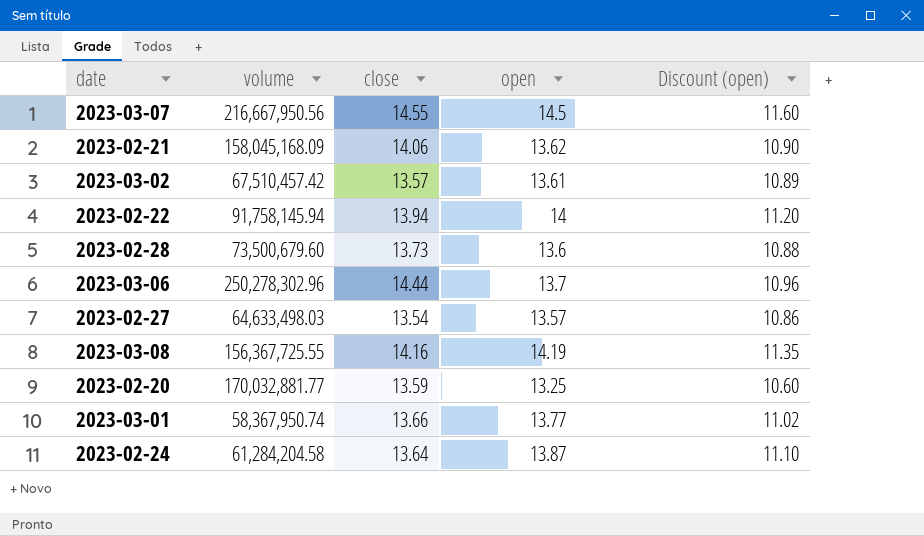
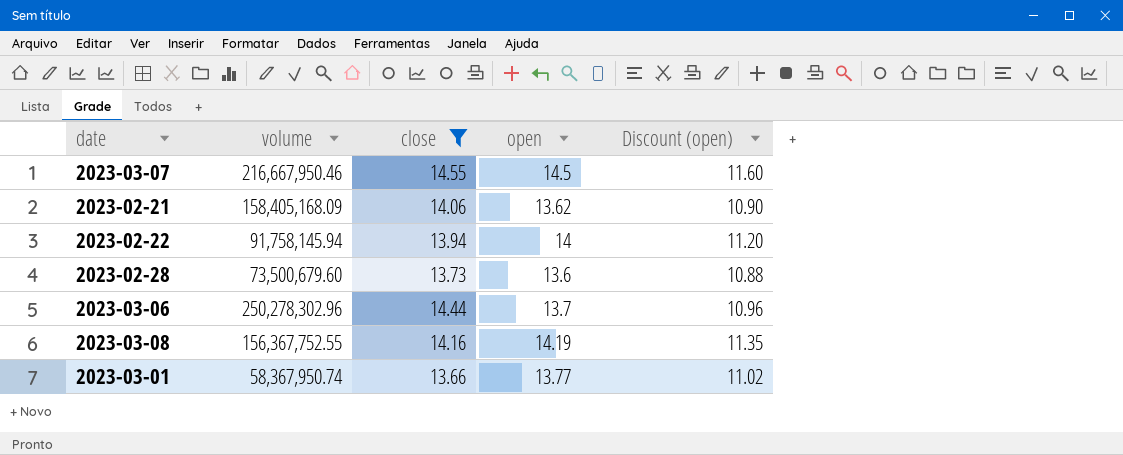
filter: none -> close >= 13.66
2023-03-07 | volume: 216,667,950.56 -> 216,667,950.46
2023-02-21 | volume: 158,045,168.09 -> 158,405,168.09
2023-03-08 | volume: 156,367,725.55 -> 156,367,752.55

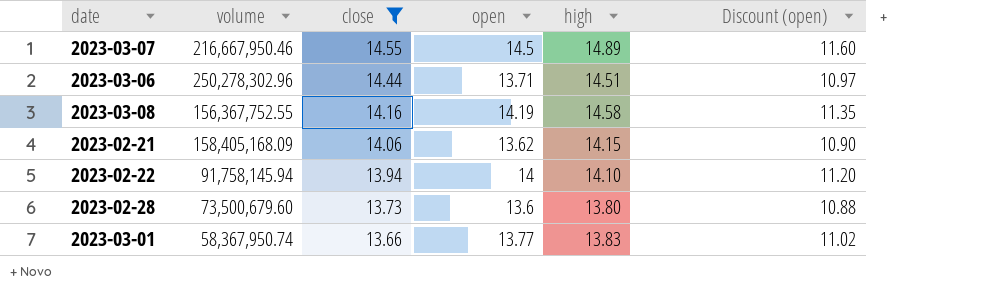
row order: none -> close descending
column high | position: none -> 5
2023-03-06 | open: 13.7 -> 13.71
2023-03-06 | Discount (open): 10.96 -> 10.97

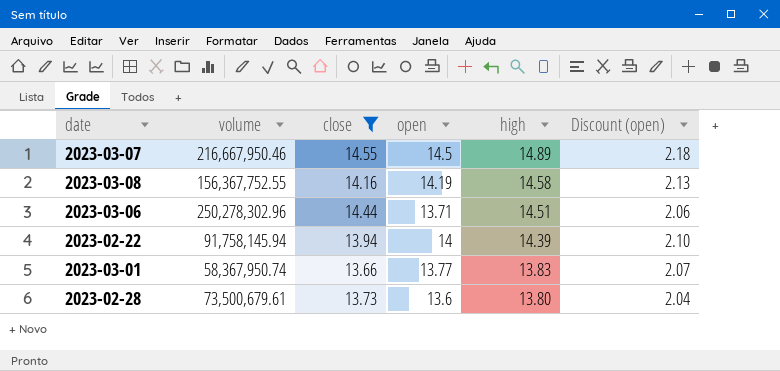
row order: close descending -> high descending
column Discount (open) | formula: [open] * 0.8 -> [open] * 0.15
row 2023-02-21: 158,405,168.09 | 14.06 | 13.62 | 14.15 | 10.90 -> none
2023-02-22 | high: 14.10 -> 14.39
2023-02-28 | volume: 73,500,679.60 -> 73,500,679.61

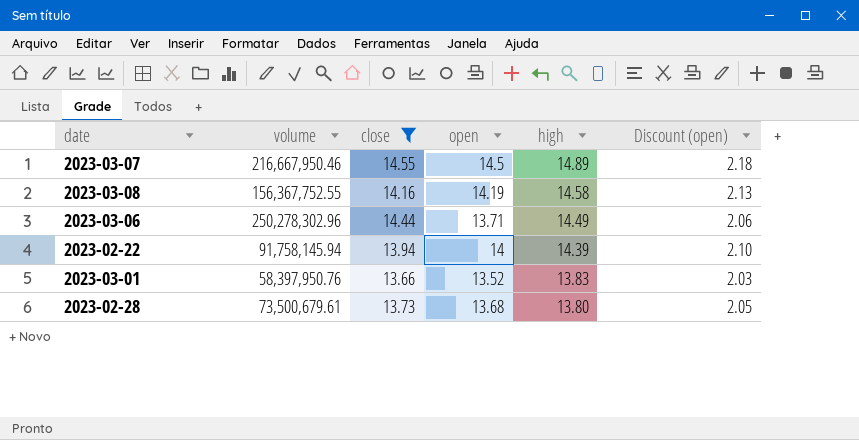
2023-03-06 | high: 14.51 -> 14.49
2023-03-01 | volume: 58,367,950.74 -> 58,397,950.76
2023-03-01 | open: 13.77 -> 13.52
2023-03-01 | Discount (open): 2.07 -> 2.03
2023-02-28 | open: 13.6 -> 13.68
2023-02-28 | Discount (open): 2.04 -> 2.05

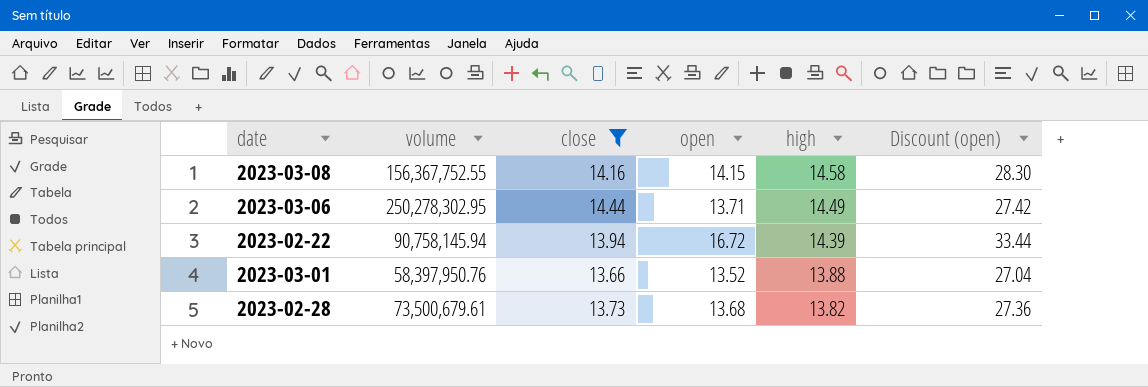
column Discount (open) | formula: [open] * 0.15 -> [open] * 2
row 2023-03-07: 216,667,950.46 | 14.55 | 14.5 | 14.89 | 2.18 -> none
2023-03-08 | open: 14.19 -> 14.15
2023-03-06 | volume: 250,278,302.96 -> 250,278,302.95
2023-02-22 | volume: 91,758,145.94 -> 90,758,145.94
2023-02-22 | open: 14 -> 16.72
2023-03-01 | high: 13.83 -> 13.88
2023-02-28 | high: 13.80 -> 13.82

